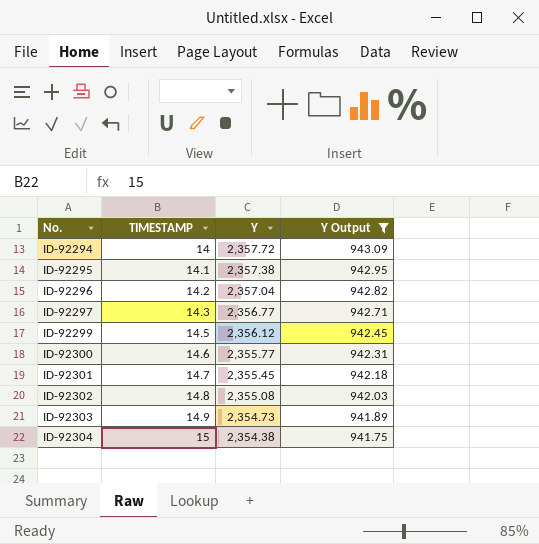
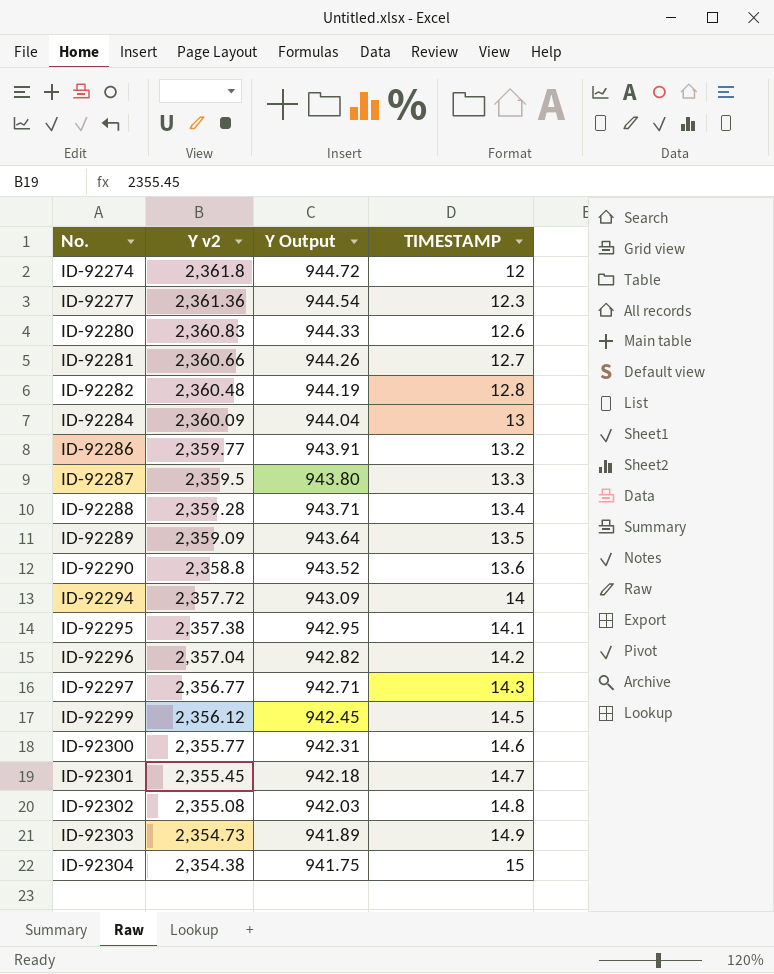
filter: Y Output <= 943.09 -> none
column name: Y -> Y v2
column TIMESTAMP | position: 2 -> 4

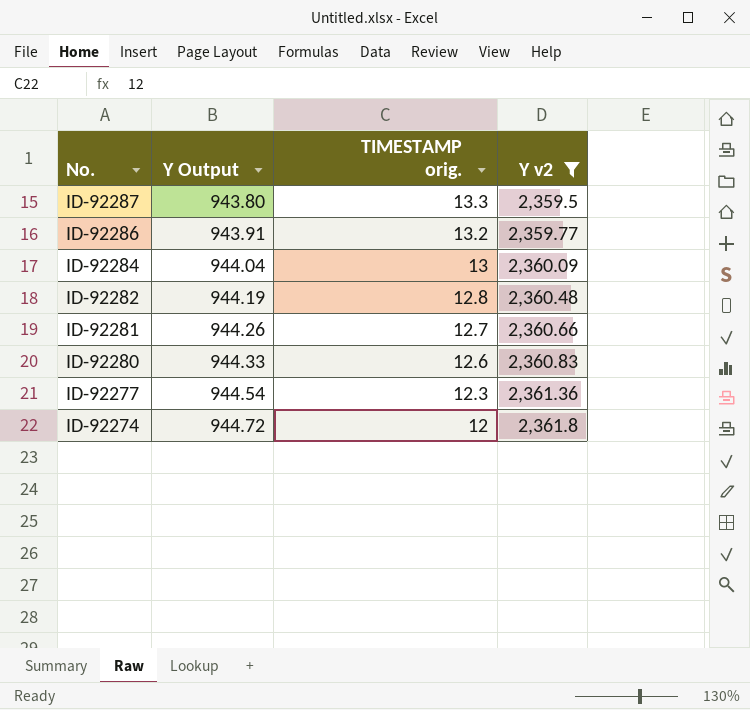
filter: none -> Y v2 >= 2,359.5
row order: No. ascending -> No. descending
column name: TIMESTAMP -> TIMESTAMP orig.
column Y v2 | position: 2 -> 4

